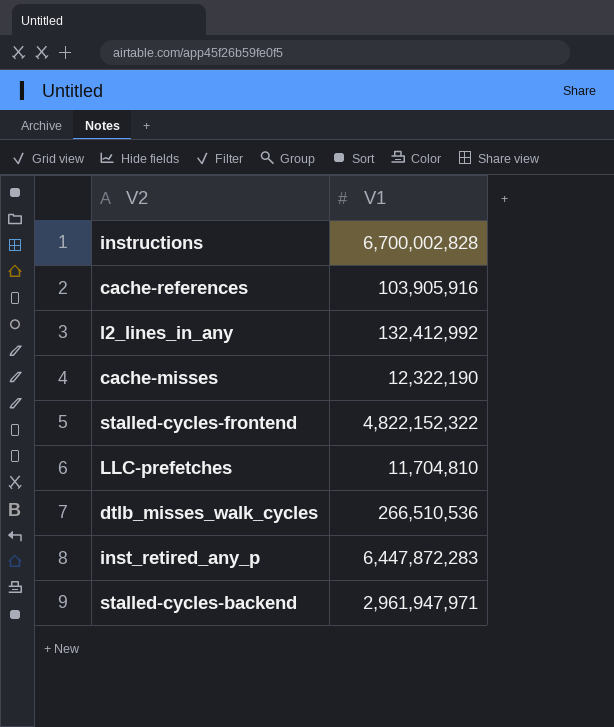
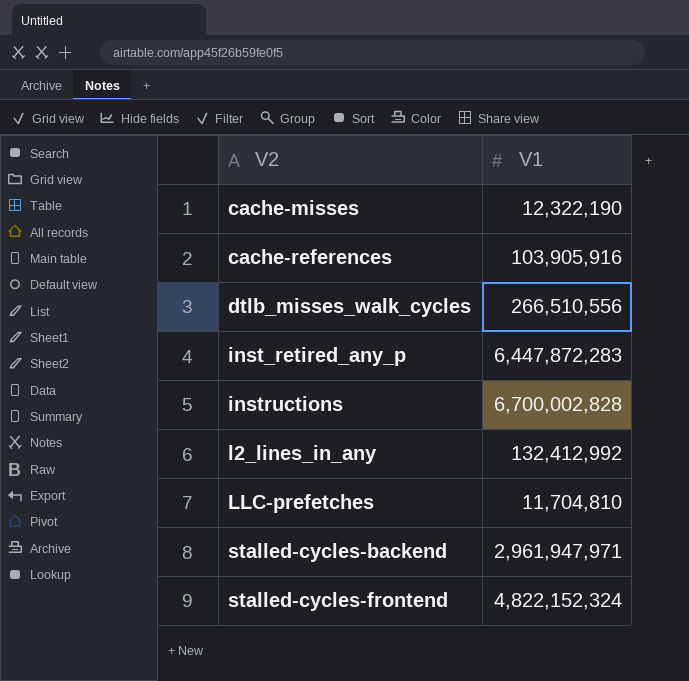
row order: none -> V2 ascending
dtlb_misses_walk_cycles | V1: 266,510,536 -> 266,510,556
stalled-cycles-frontend | V1: 4,822,152,322 -> 4,822,152,324

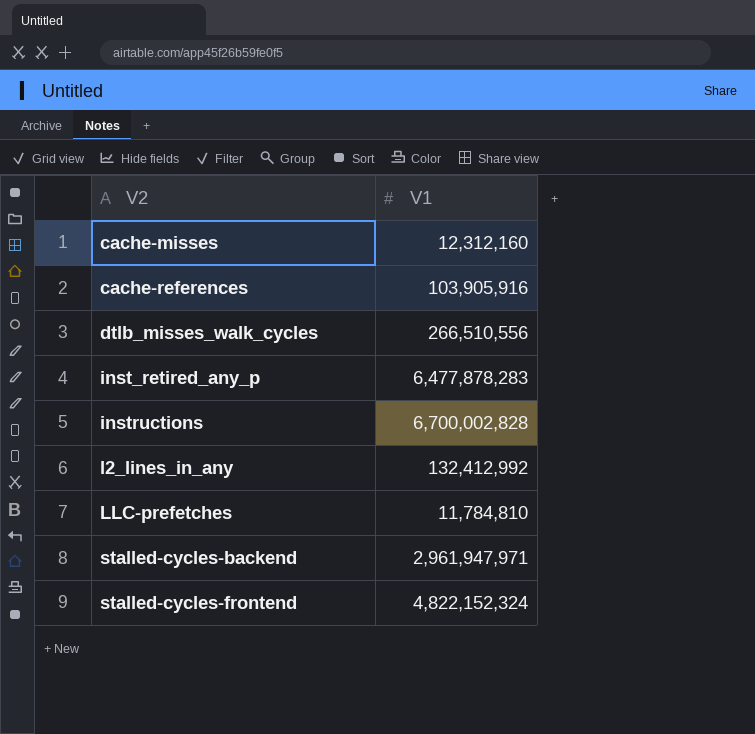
cache-misses | V1: 12,322,190 -> 12,312,160
inst_retired_any_p | V1: 6,447,872,283 -> 6,477,878,283
LLC-prefetches | V1: 11,704,810 -> 11,784,810

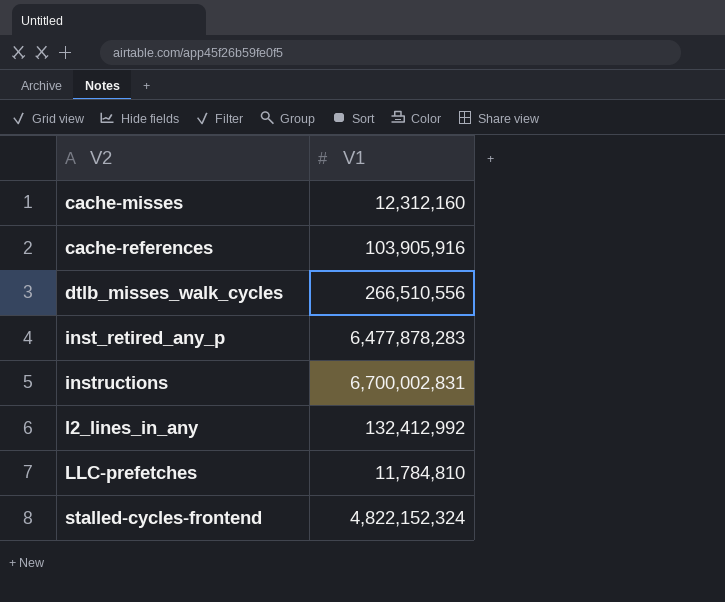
row stalled-cycles-backend: 2,961,947,971 -> none
instructions | V1: 6,700,002,828 -> 6,700,002,831

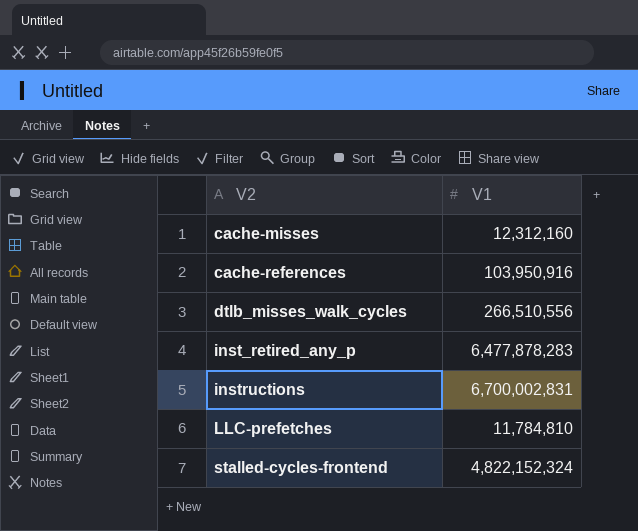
row l2_lines_in_any: 132,412,992 -> none
cache-references | V1: 103,905,916 -> 103,950,916

